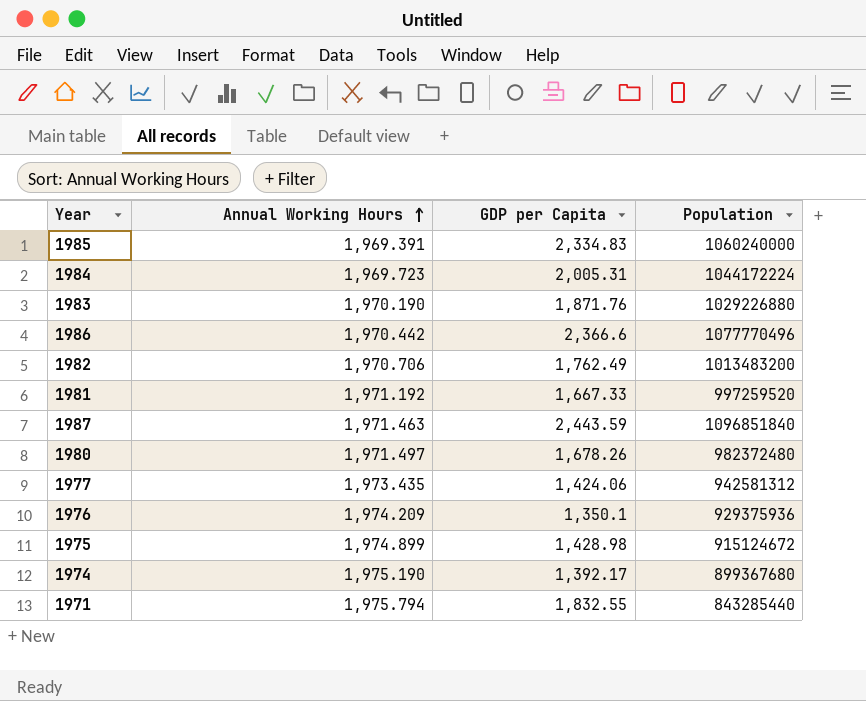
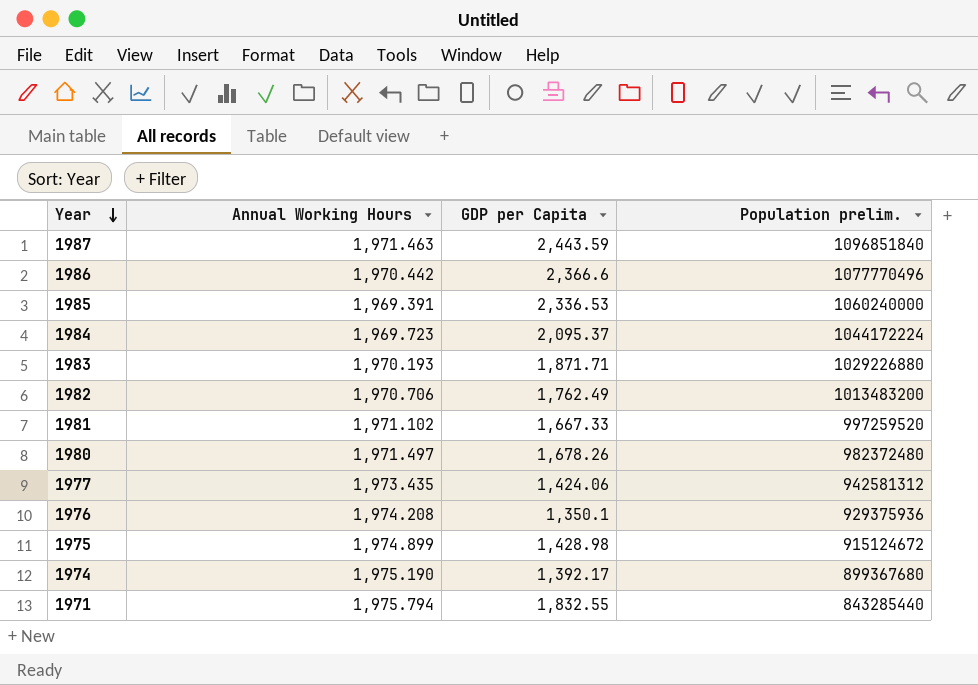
row order: Annual Working Hours ascending -> Year descending
column name: Population -> Population prelim.
1985 | GDP per Capita: 2,334.83 -> 2,336.53
1984 | GDP per Capita: 2,005.31 -> 2,095.37
1983 | Annual Working Hours: 1,970.190 -> 1,970.193
1983 | GDP per Capita: 1,871.76 -> 1,871.71
1981 | Annual Working Hours: 1,971.192 -> 1,971.102
1976 | Annual Working Hours: 1,974.209 -> 1,974.208

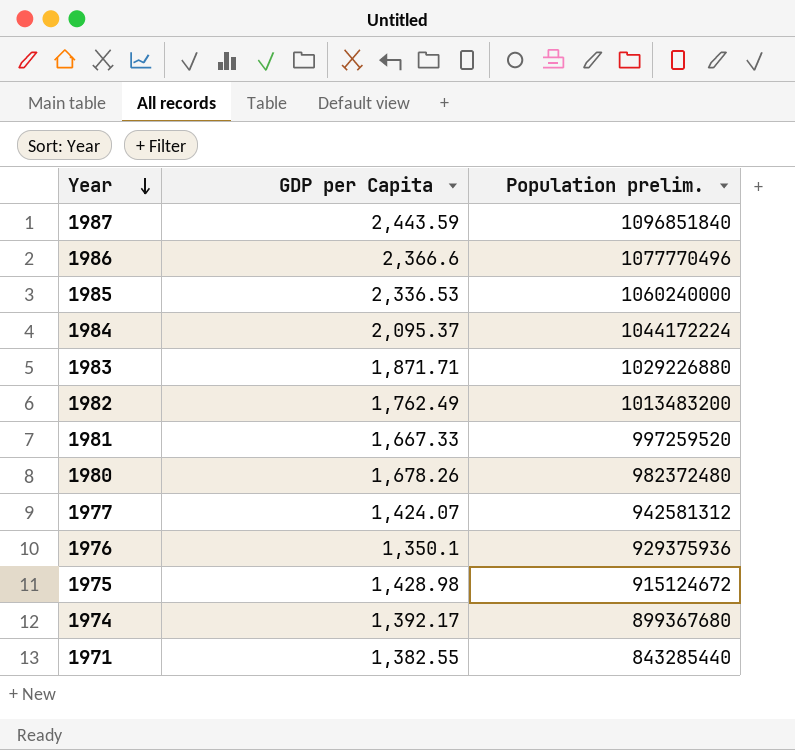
column Annual Working Hours | position: 2 -> none
1977 | GDP per Capita: 1,424.06 -> 1,424.07
1971 | GDP per Capita: 1,832.55 -> 1,382.55

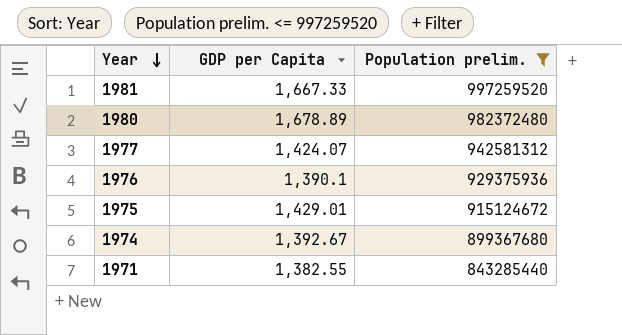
filter: none -> Population prelim. <= 997259520
1980 | GDP per Capita: 1,678.26 -> 1,678.89
1976 | GDP per Capita: 1,350.1 -> 1,390.1
1975 | GDP per Capita: 1,428.98 -> 1,429.01
1974 | GDP per Capita: 1,392.17 -> 1,392.67

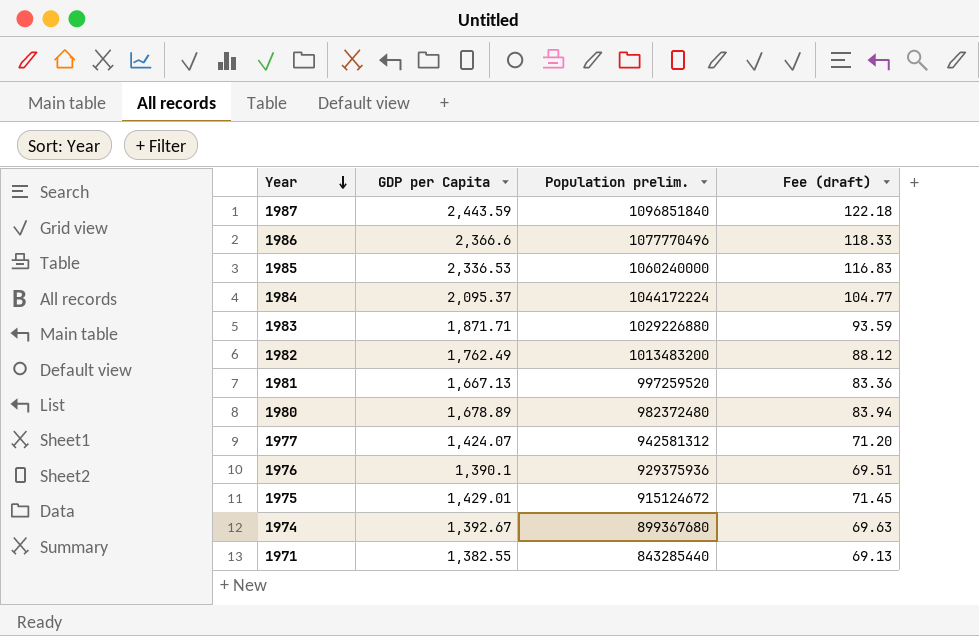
filter: Population prelim. <= 997259520 -> none
column Fee (draft) | formula: none -> [GDP per Capita] * 0.05
1981 | GDP per Capita: 1,667.33 -> 1,667.13

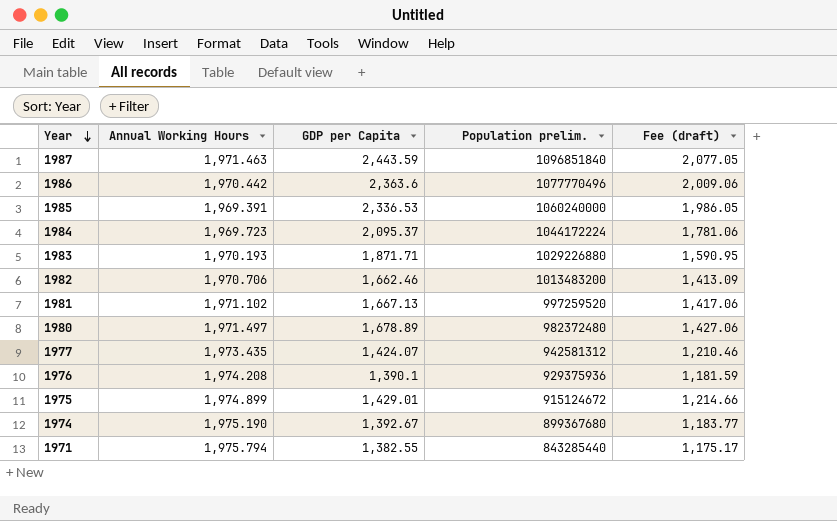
column Annual Working Hours | position: none -> 2
column Fee (draft) | formula: [GDP per Capita] * 0.05 -> [GDP per Capita] * 0.85
1986 | GDP per Capita: 2,366.6 -> 2,363.6
1982 | GDP per Capita: 1,762.49 -> 1,662.46

